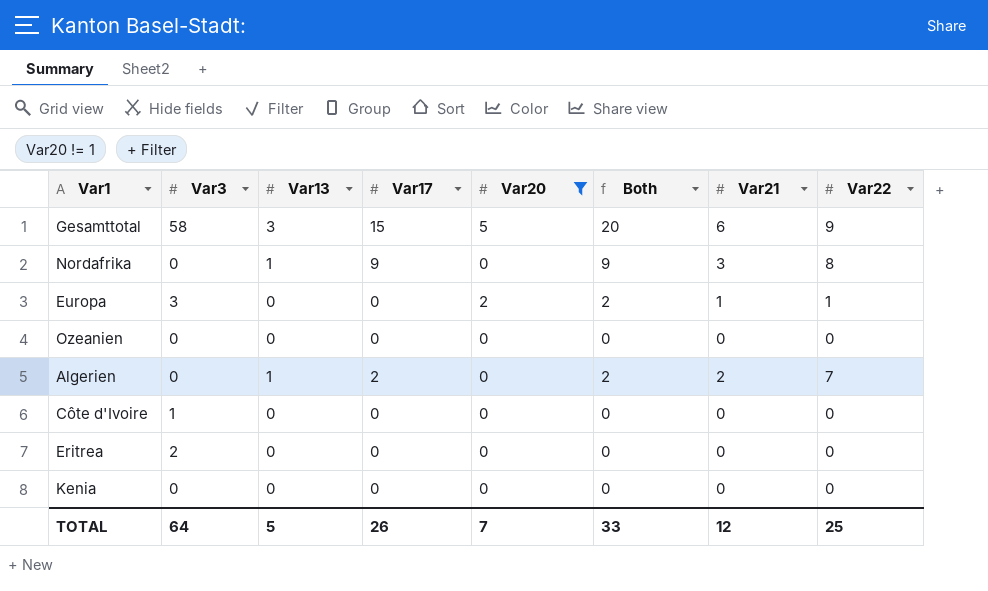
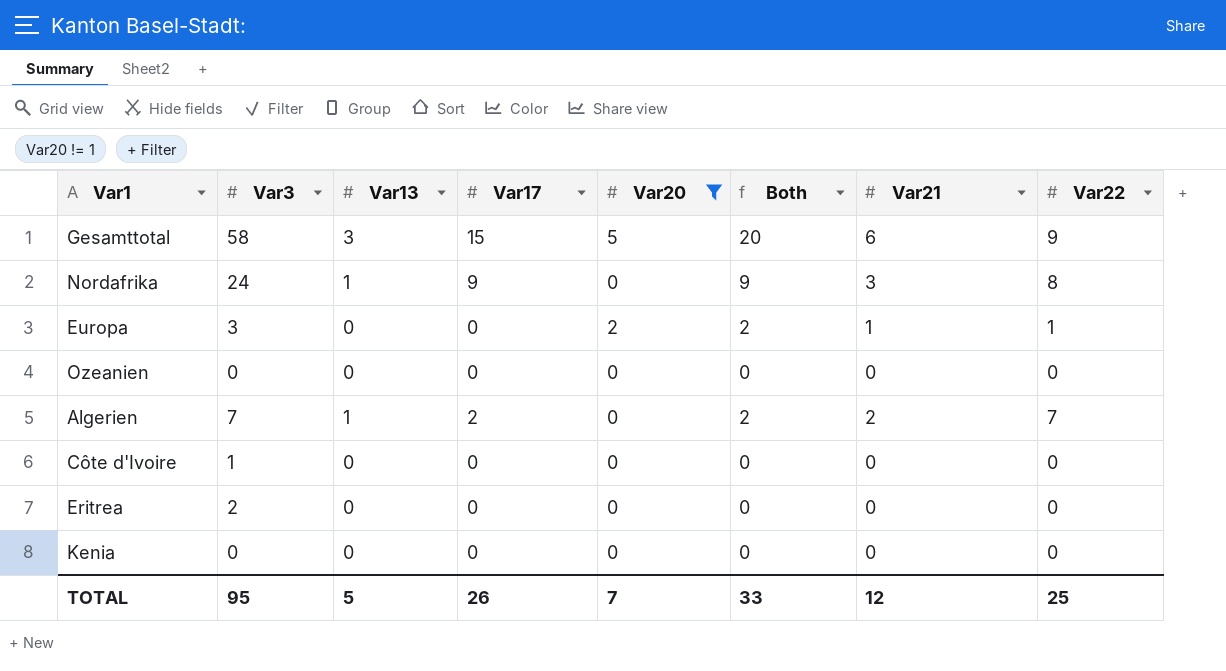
Nordafrika | Var3: 0 -> 24
Algerien | Var3: 0 -> 7
TOTAL | Var3: 64 -> 95

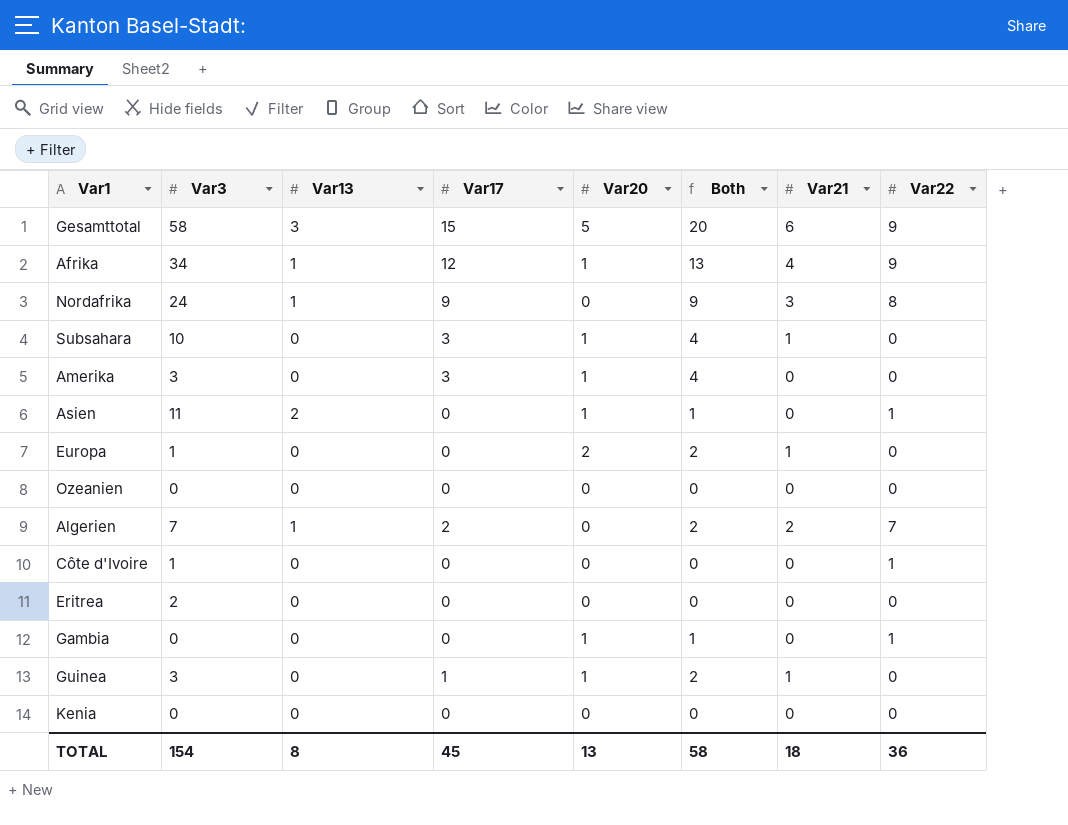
filter: Var20 != 1 -> none
Europa | Var3: 3 -> 1
Europa | Var22: 1 -> 0
Côte d'Ivoire | Var22: 0 -> 1
TOTAL | Var3: 95 -> 154
TOTAL | Var13: 5 -> 8
TOTAL | Var17: 26 -> 45
TOTAL | Var20: 7 -> 13
TOTAL | Both: 33 -> 58
TOTAL | Var21: 12 -> 18
TOTAL | Var22: 25 -> 36

